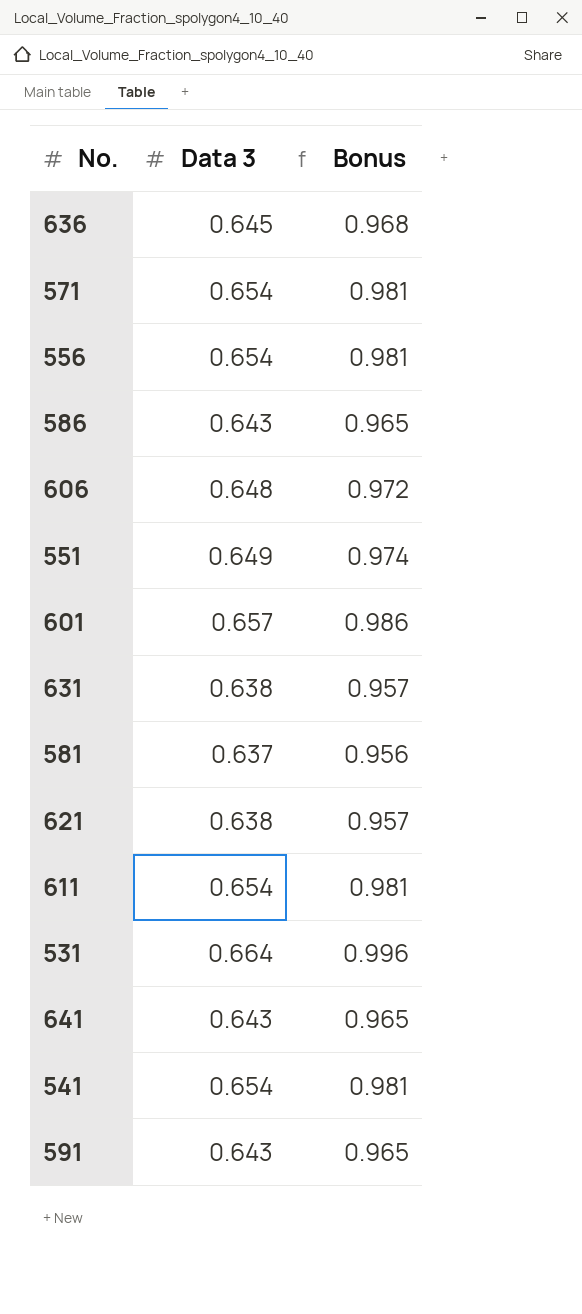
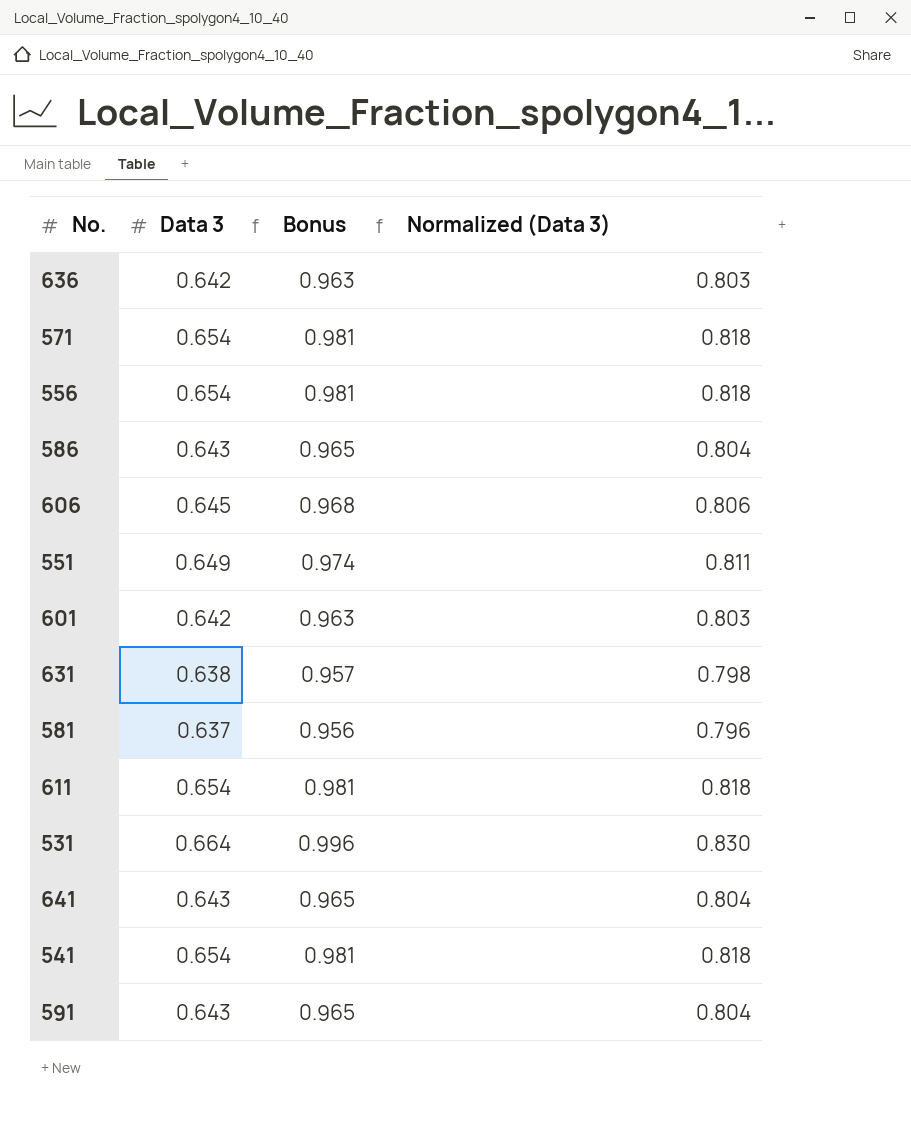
column Normalized (Data 3) | formula: none -> [Data 3] * 1.25
row 621: 0.638 | 0.957 -> none
636 | Data 3: 0.645 -> 0.642
636 | Bonus: 0.968 -> 0.963
606 | Data 3: 0.648 -> 0.645
606 | Bonus: 0.972 -> 0.968
601 | Data 3: 0.657 -> 0.642
601 | Bonus: 0.986 -> 0.963

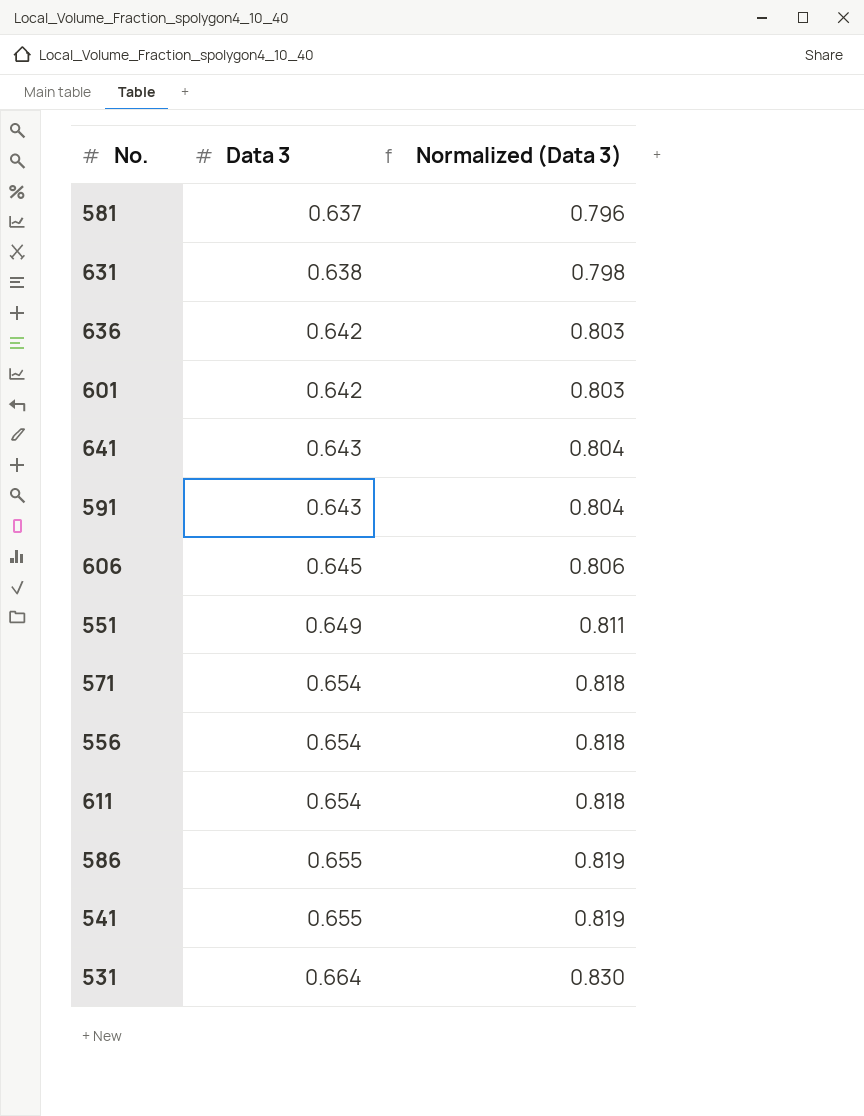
row order: none -> Data 3 ascending
column Bonus | formula: [Data 3] * 1.5 -> none
586 | Data 3: 0.643 -> 0.655
586 | Normalized (Data 3): 0.804 -> 0.819
541 | Data 3: 0.654 -> 0.655
541 | Normalized (Data 3): 0.818 -> 0.819

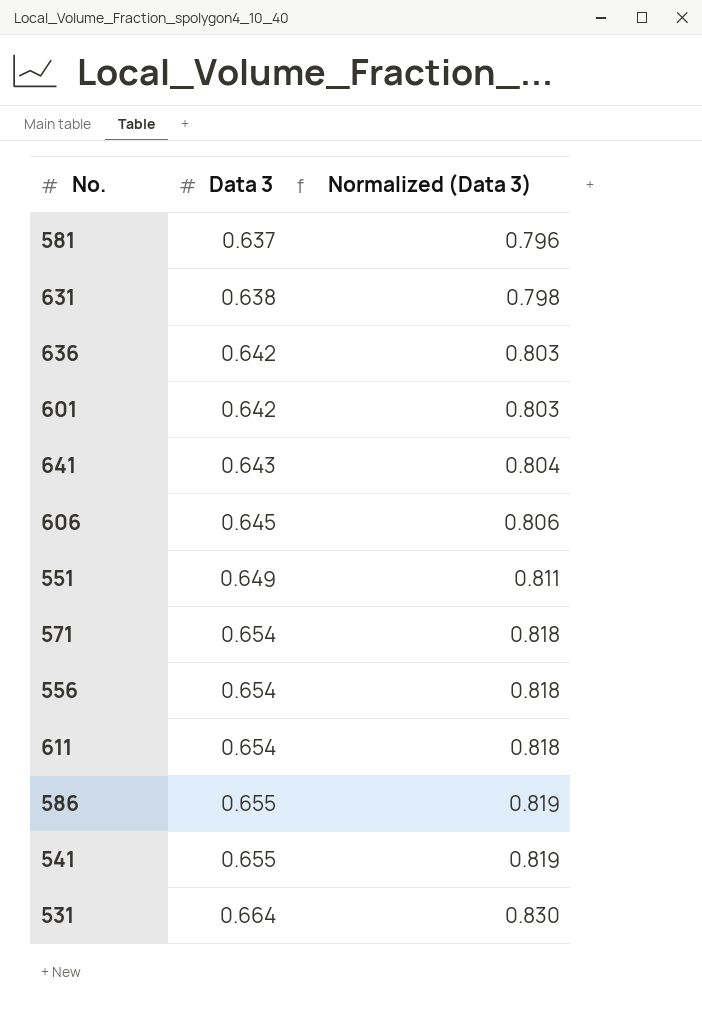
row 591: 0.643 | 0.804 -> none

